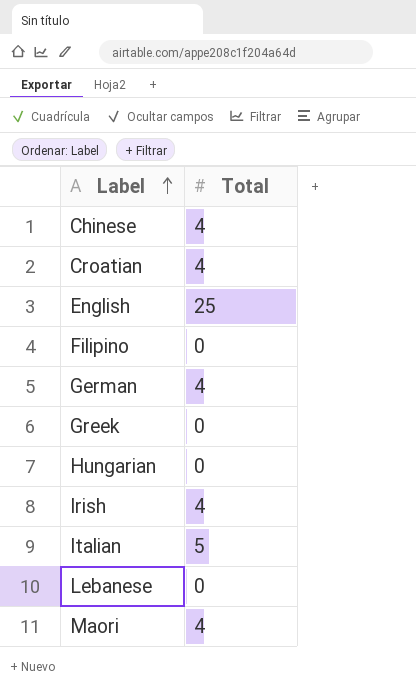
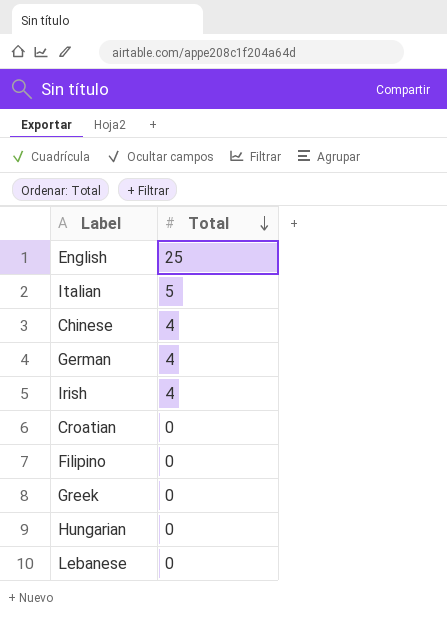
row order: Label ascending -> Total descending
row Maori: 4 -> none
Croatian | Total: 4 -> 0

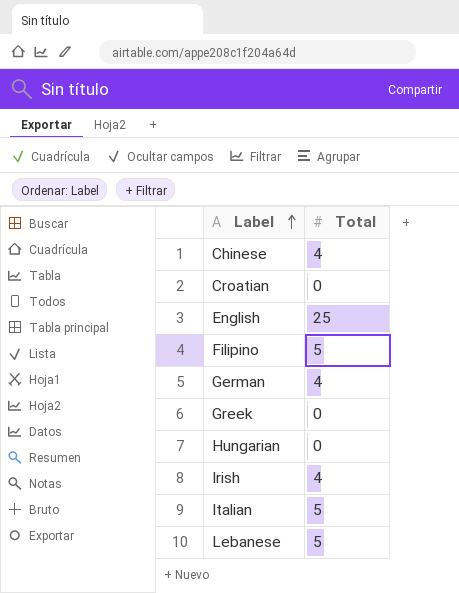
row order: Total descending -> Label ascending
Filipino | Total: 0 -> 5
Lebanese | Total: 0 -> 5

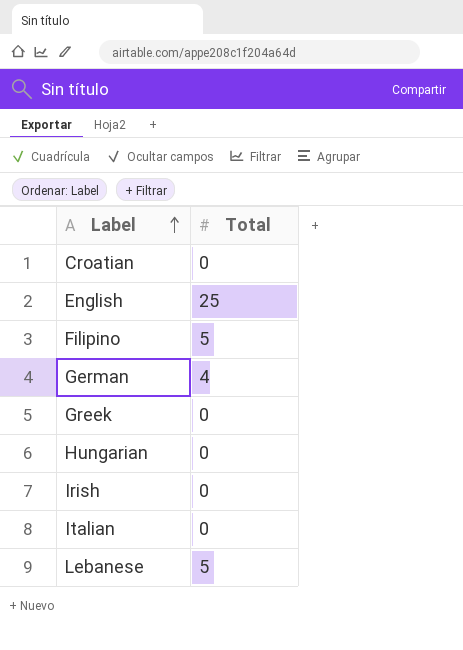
row Chinese: 4 -> none
Irish | Total: 4 -> 0
Italian | Total: 5 -> 0

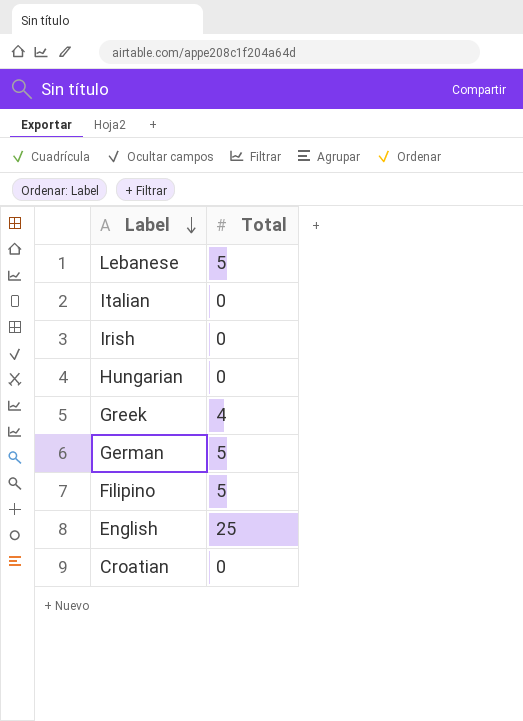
row order: Label ascending -> Label descending
Greek | Total: 0 -> 4
German | Total: 4 -> 5

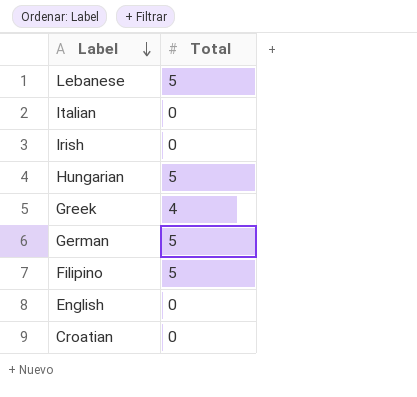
Hungarian | Total: 0 -> 5
English | Total: 25 -> 0

